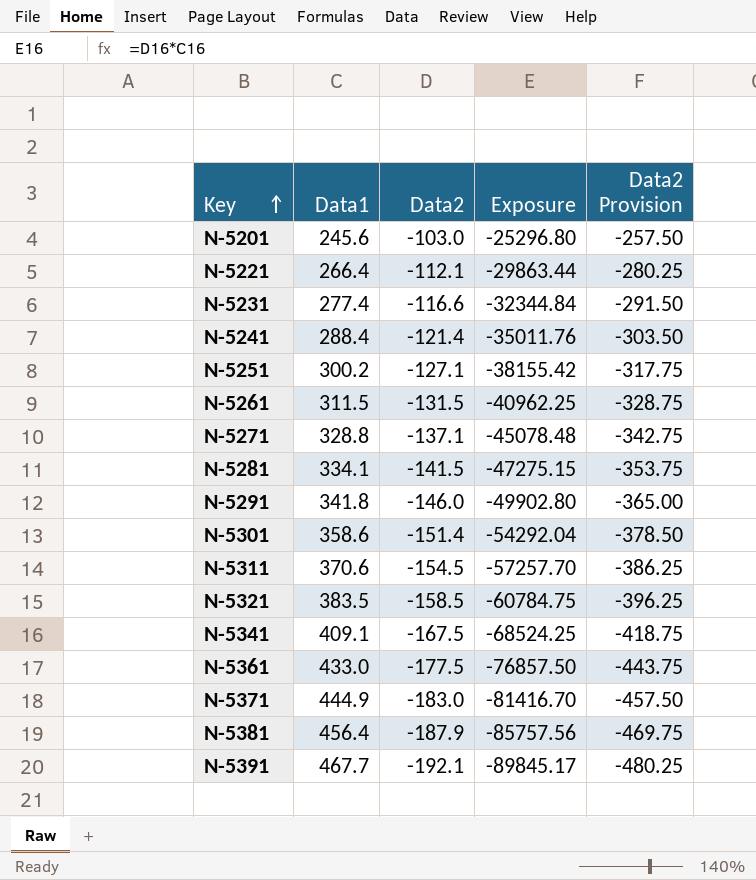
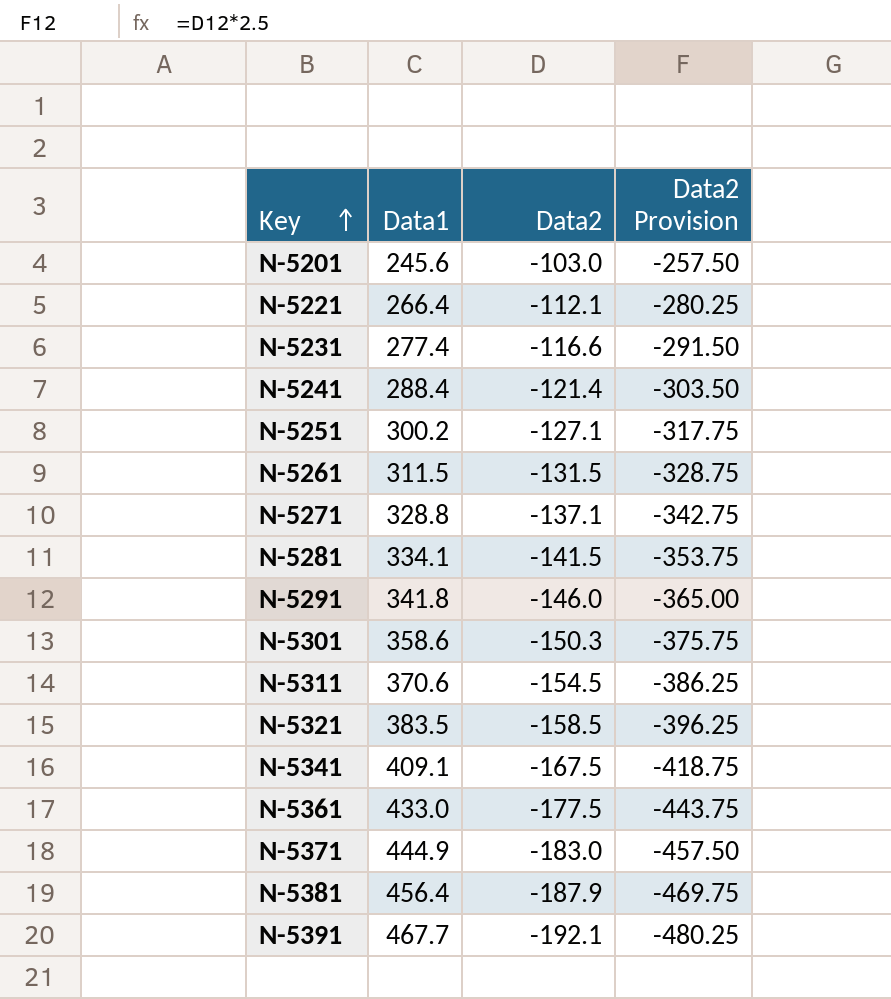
column Exposure | formula: [Data1] * [Data2] -> none
N-5301 | Data2: -151.4 -> -150.3
N-5301 | Data2 Provision: -378.50 -> -375.75

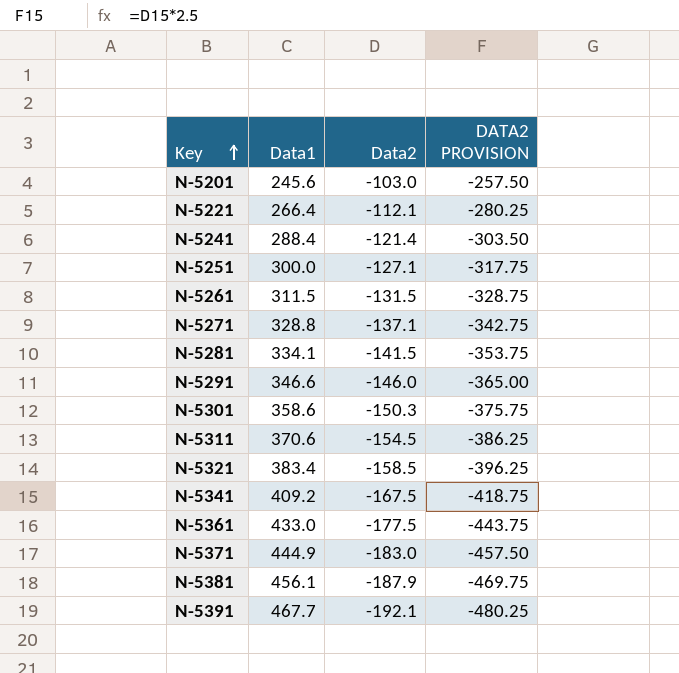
column name: Data2 Provision -> DATA2 PROVISION
row N-5231: 277.4 | -116.6 | -291.50 -> none
N-5251 | Data1: 300.2 -> 300.0
N-5291 | Data1: 341.8 -> 346.6
N-5321 | Data1: 383.5 -> 383.4
N-5341 | Data1: 409.1 -> 409.2
N-5381 | Data1: 456.4 -> 456.1

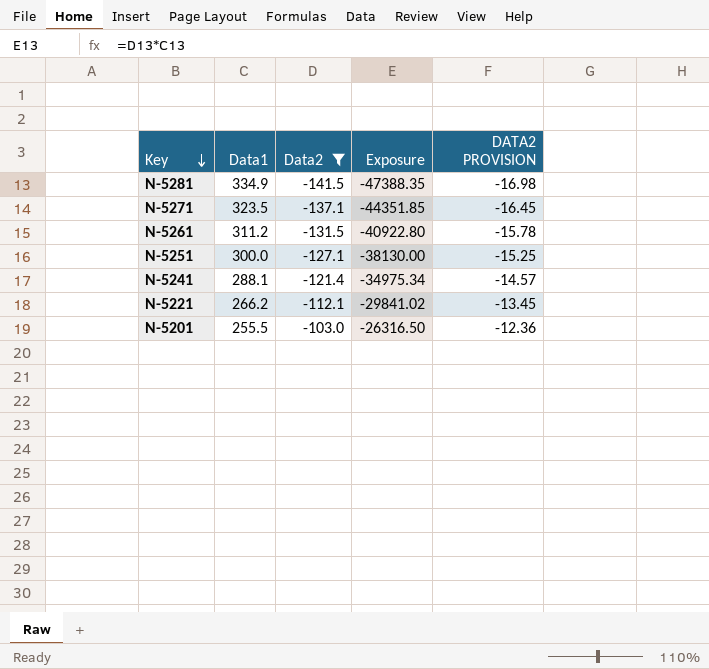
filter: none -> Data2 >= -141.5
row order: Key ascending -> Key descending
column Exposure | formula: none -> [Data1] * [Data2]
column DATA2 PROVISION | formula: [Data2] * 2.5 -> [Data2] * 0.12
N-5281 | Data1: 334.1 -> 334.9
N-5271 | Data1: 328.8 -> 323.5
N-5261 | Data1: 311.5 -> 311.2
N-5241 | Data1: 288.4 -> 288.1
N-5221 | Data1: 266.4 -> 266.2
N-5201 | Data1: 245.6 -> 255.5

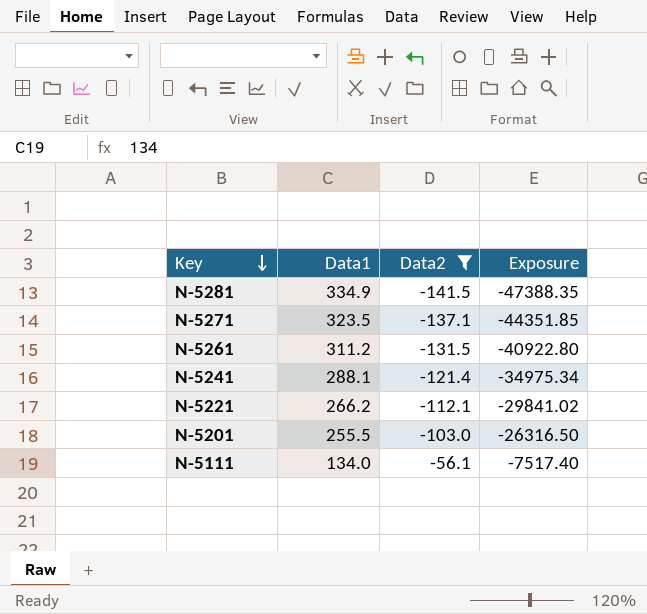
column DATA2 PROVISION | formula: [Data2] * 0.12 -> none
row N-5251: 300.0 | -127.1 | -38130.00 | -15.25 -> none
row N-5111: none -> 134.0 | -56.1 | -7517.40

